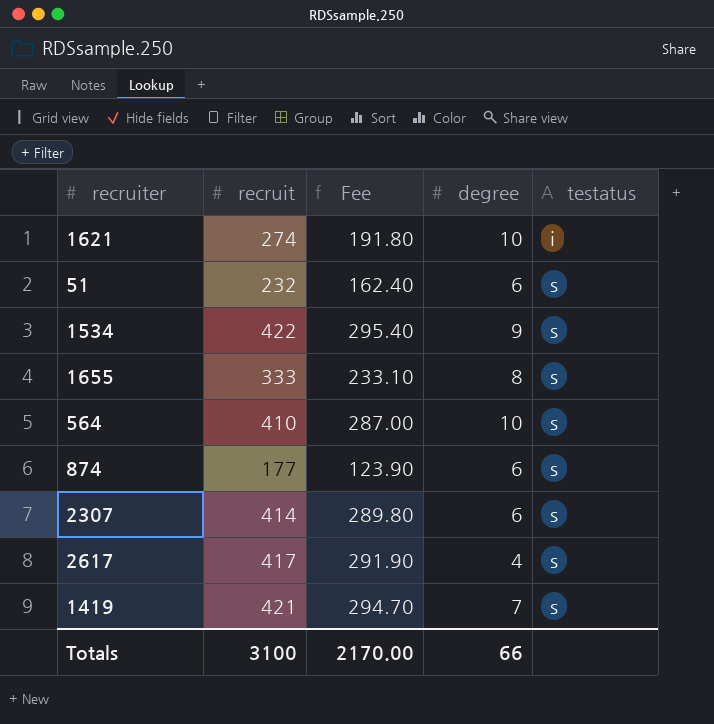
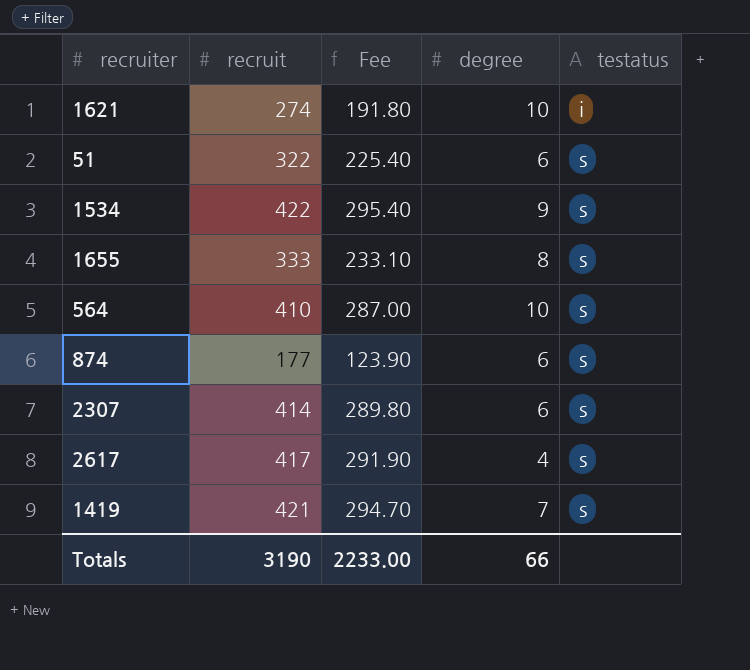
51 | recruit: 232 -> 322
51 | Fee: 162.40 -> 225.40
Totals | recruit: 3100 -> 3190
Totals | Fee: 2170.00 -> 2233.00

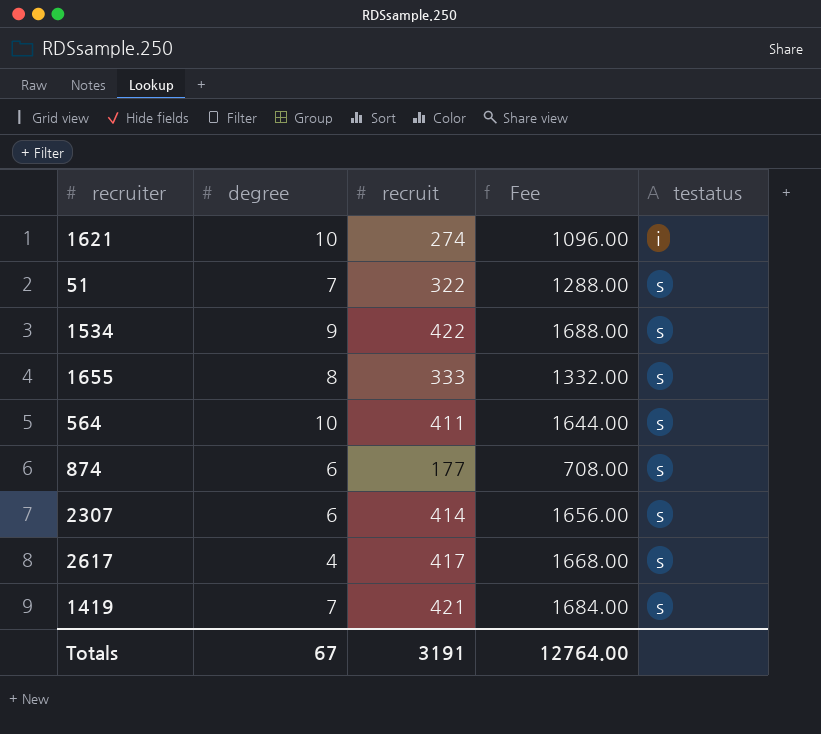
column degree | position: 4 -> 2
column Fee | formula: [recruit] * 0.7 -> [recruit] * 4
51 | degree: 6 -> 7
564 | recruit: 410 -> 411
Totals | degree: 66 -> 67
Totals | recruit: 3190 -> 3191
Totals | Fee: 2233.00 -> 12764.00

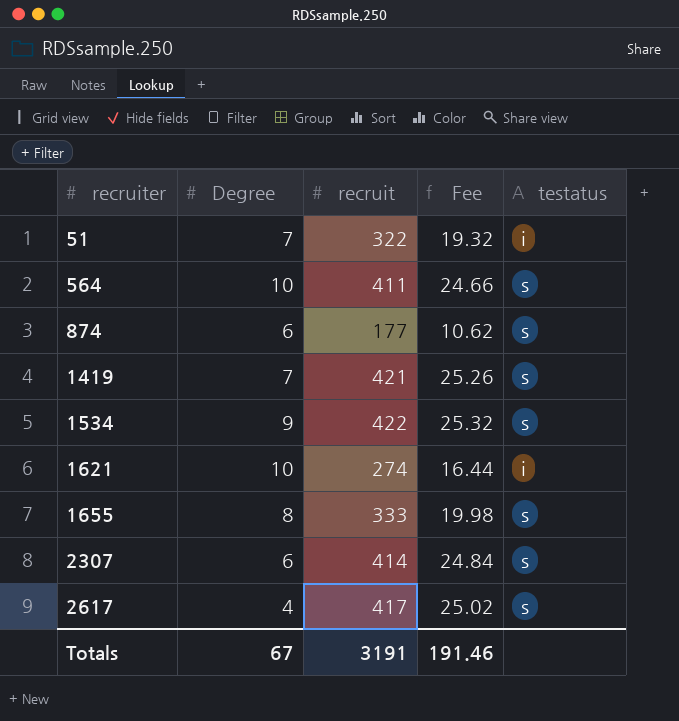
row order: testatus ascending -> recruiter ascending
column name: degree -> Degree
column Fee | formula: [recruit] * 4 -> [recruit] * 0.06
51 | testatus: s -> i
Totals | Fee: 12764.00 -> 191.46

